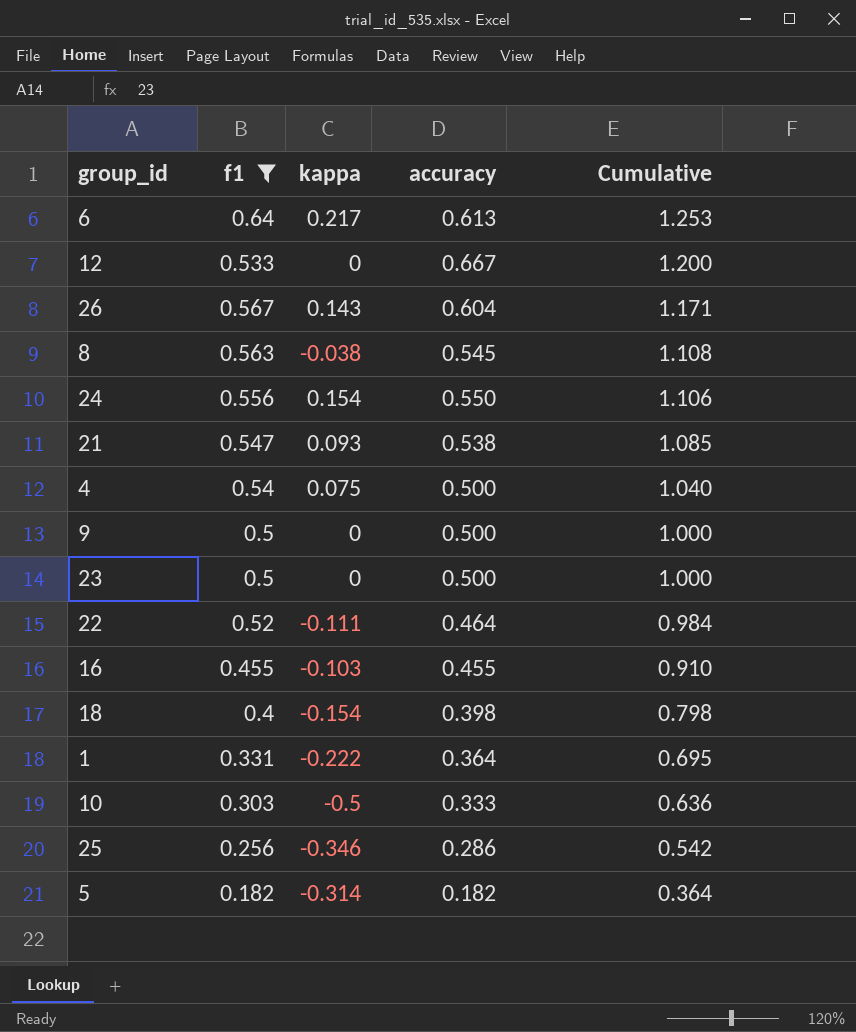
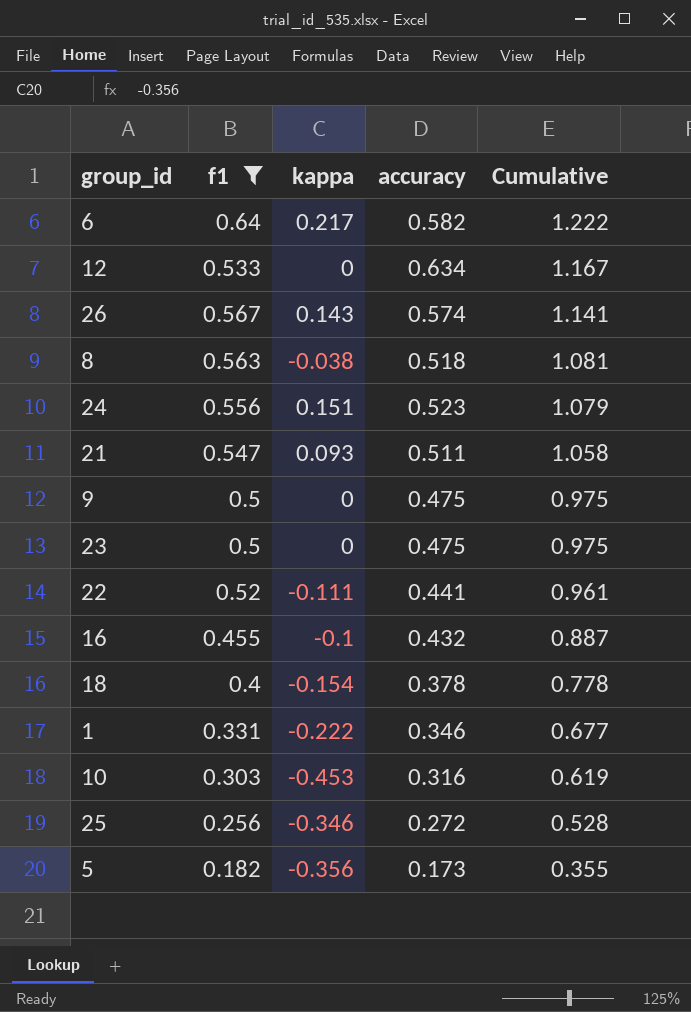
row 4: 0.54 | 0.075 | 0.500 | 1.040 -> none
6 | accuracy: 0.613 -> 0.582
6 | Cumulative: 1.253 -> 1.222
12 | accuracy: 0.667 -> 0.634
12 | Cumulative: 1.200 -> 1.167
26 | accuracy: 0.604 -> 0.574
26 | Cumulative: 1.171 -> 1.141
8 | accuracy: 0.545 -> 0.518
8 | Cumulative: 1.108 -> 1.081
24 | kappa: 0.154 -> 0.151
24 | accuracy: 0.550 -> 0.523
24 | Cumulative: 1.106 -> 1.079
21 | accuracy: 0.538 -> 0.511
21 | Cumulative: 1.085 -> 1.058
9 | accuracy: 0.500 -> 0.475
9 | Cumulative: 1.000 -> 0.975
23 | accuracy: 0.500 -> 0.475
23 | Cumulative: 1.000 -> 0.975
22 | accuracy: 0.464 -> 0.441
22 | Cumulative: 0.984 -> 0.961
16 | kappa: -0.103 -> -0.1
16 | accuracy: 0.455 -> 0.432
16 | Cumulative: 0.910 -> 0.887
18 | accuracy: 0.398 -> 0.378
18 | Cumulative: 0.798 -> 0.778
1 | accuracy: 0.364 -> 0.346
1 | Cumulative: 0.695 -> 0.677
10 | kappa: -0.5 -> -0.453
10 | accuracy: 0.333 -> 0.316
10 | Cumulative: 0.636 -> 0.619
25 | accuracy: 0.286 -> 0.272
25 | Cumulative: 0.542 -> 0.528
5 | kappa: -0.314 -> -0.356
5 | accuracy: 0.182 -> 0.173
5 | Cumulative: 0.364 -> 0.355

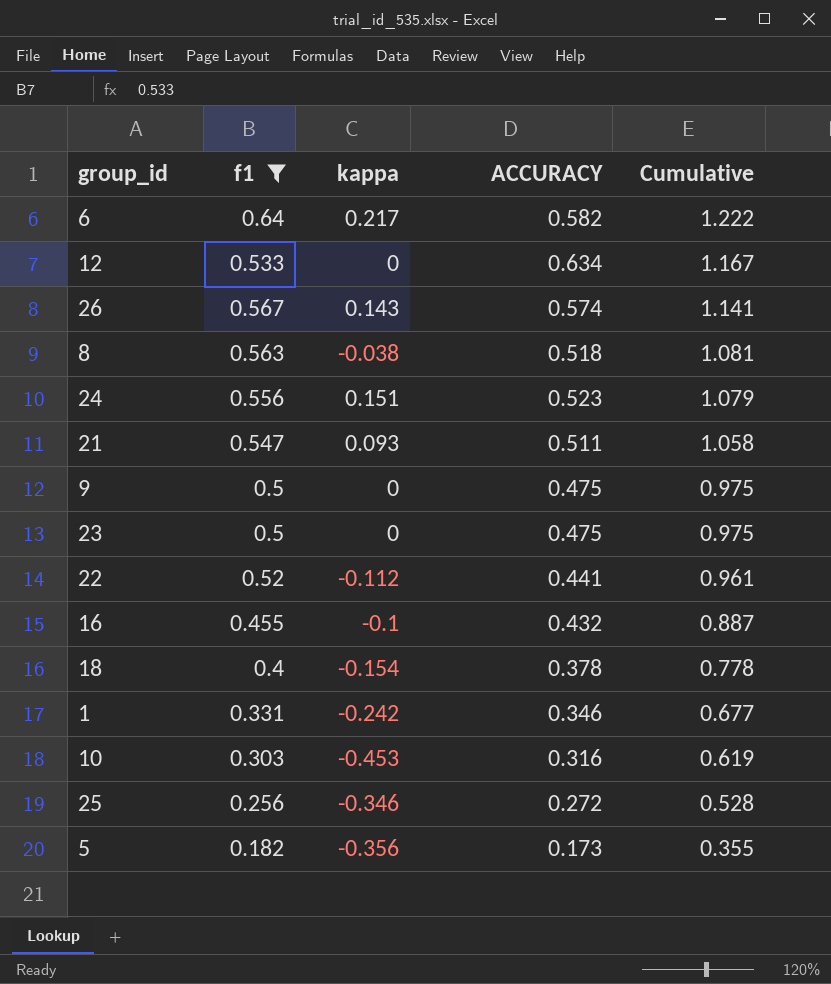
column name: accuracy -> ACCURACY
22 | kappa: -0.111 -> -0.112
1 | kappa: -0.222 -> -0.242

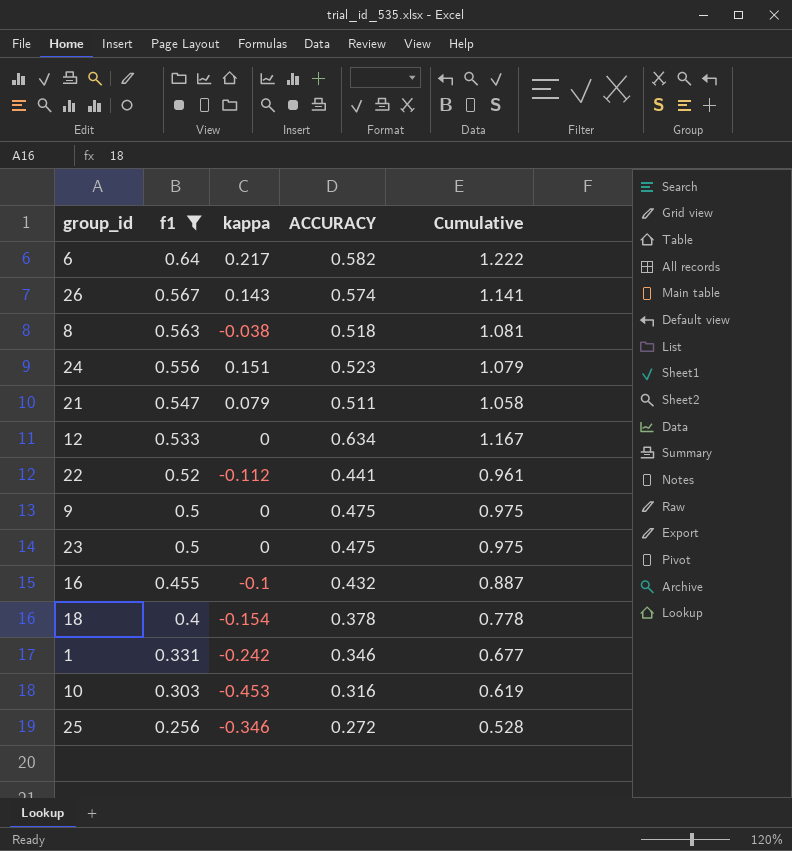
row order: Cumulative descending -> f1 descending
row 5: 0.182 | -0.356 | 0.173 | 0.355 -> none
21 | kappa: 0.093 -> 0.079

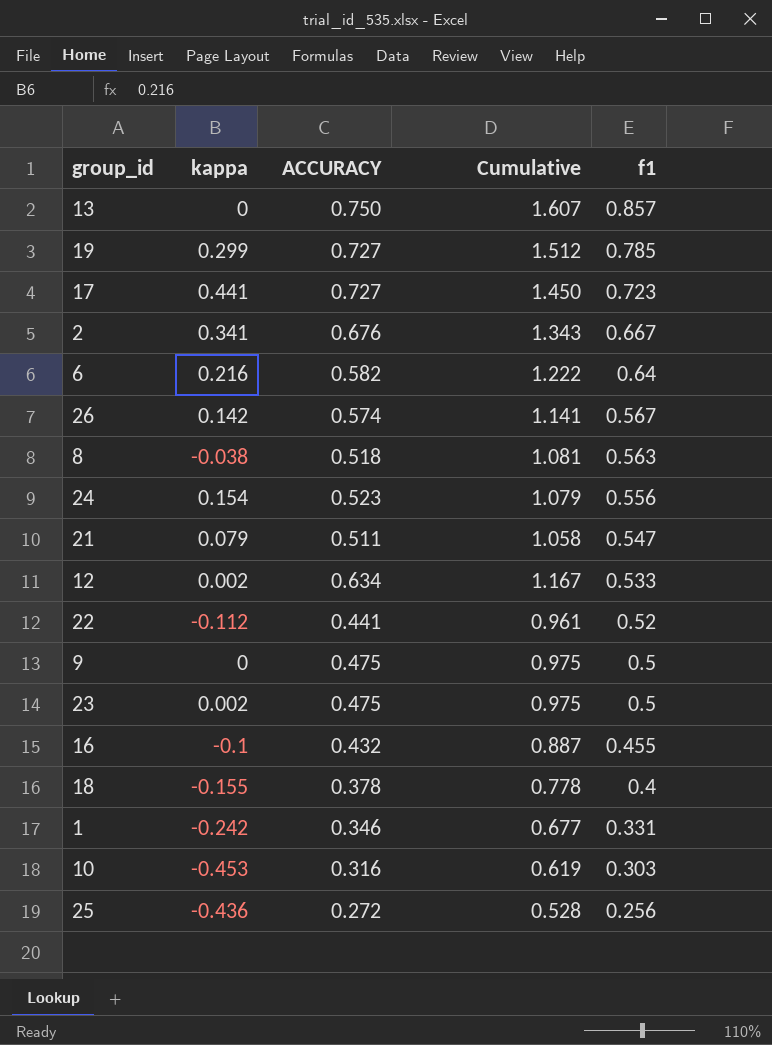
filter: f1 <= 0.64 -> none
column f1 | position: 2 -> 5
6 | kappa: 0.217 -> 0.216
26 | kappa: 0.143 -> 0.142
24 | kappa: 0.151 -> 0.154
12 | kappa: 0 -> 0.002
23 | kappa: 0 -> 0.002
18 | kappa: -0.154 -> -0.155
25 | kappa: -0.346 -> -0.436

